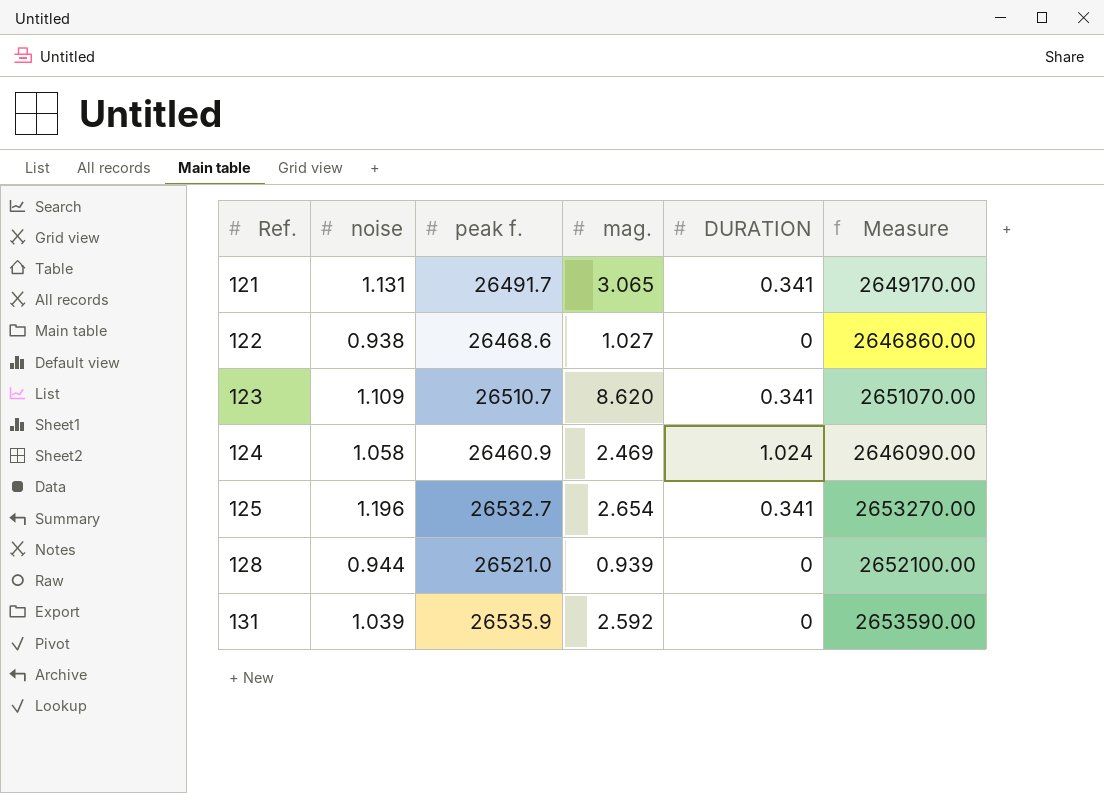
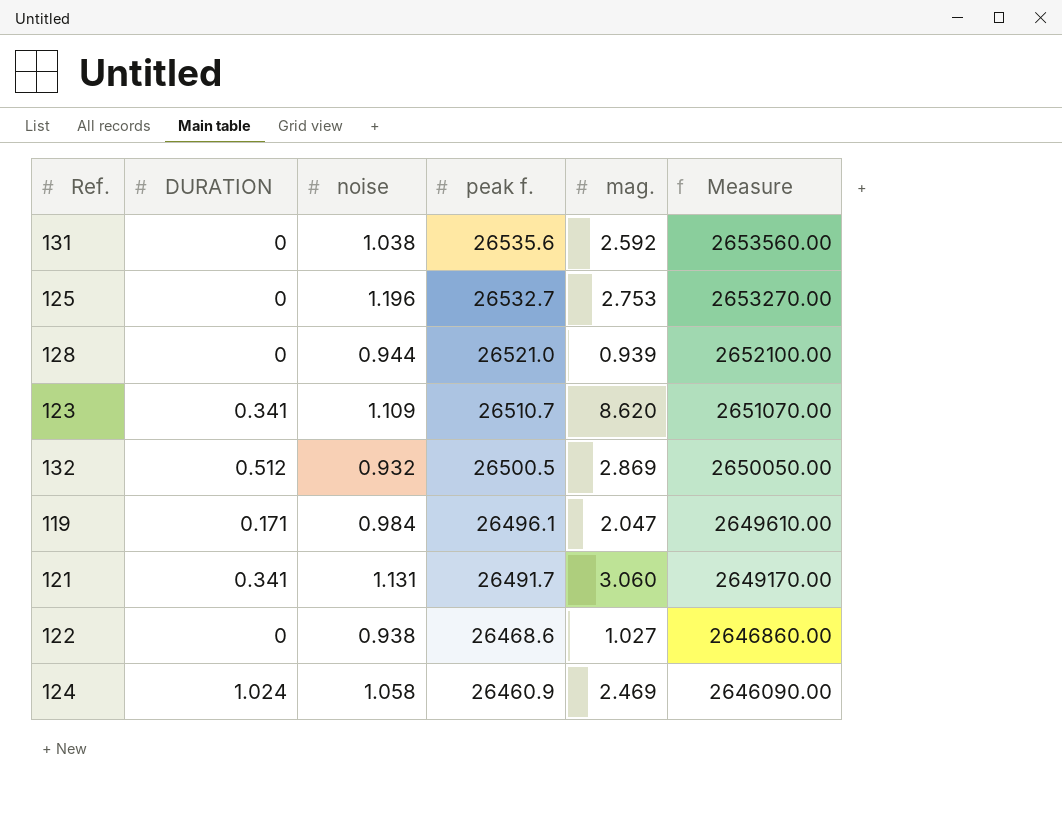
row order: Ref. ascending -> peak f. descending
column DURATION | position: 5 -> 2
131 | noise: 1.039 -> 1.038
131 | peak f.: 26535.9 -> 26535.6
131 | Measure: 2653590.00 -> 2653560.00
125 | DURATION: 0.341 -> 0
125 | mag.: 2.654 -> 2.753
row 132: none -> 0.512 | 0.932 | 26500.5 | 2.869 | 2650050.00
row 119: none -> 0.171 | 0.984 | 26496.1 | 2.047 | 2649610.00
121 | mag.: 3.065 -> 3.060

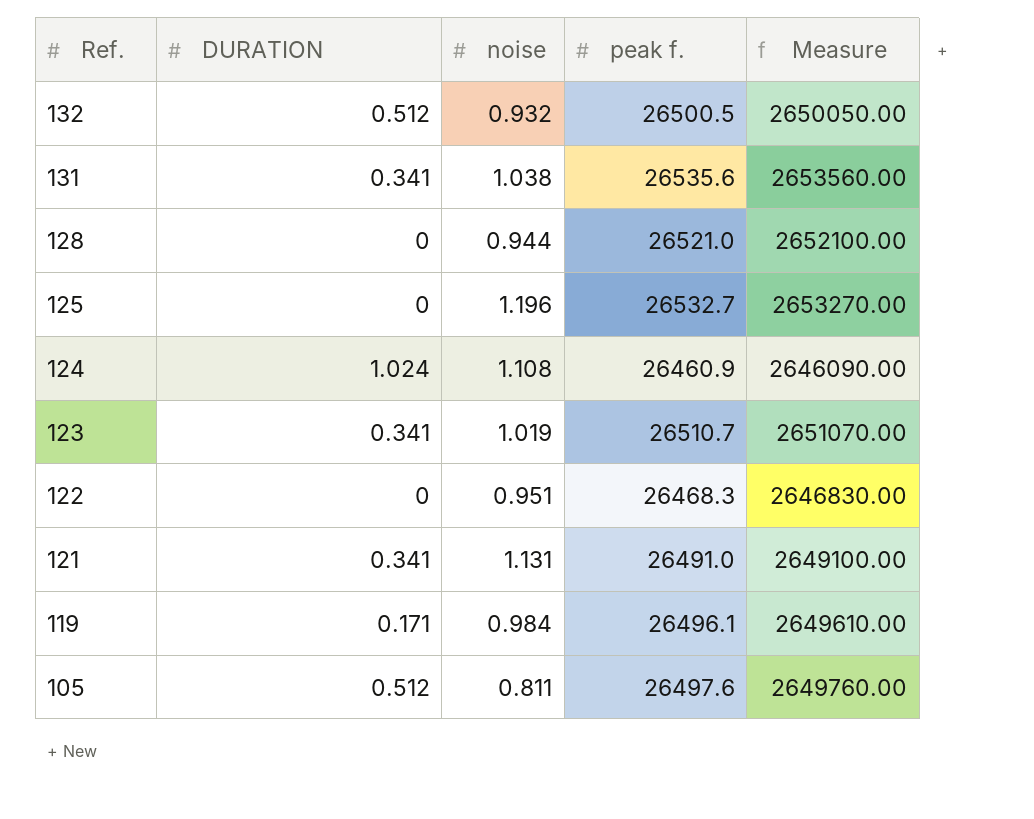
row order: peak f. descending -> Ref. descending
column mag. | position: 5 -> none
131 | DURATION: 0 -> 0.341
124 | noise: 1.058 -> 1.108
123 | noise: 1.109 -> 1.019
122 | noise: 0.938 -> 0.951
122 | peak f.: 26468.6 -> 26468.3
122 | Measure: 2646860.00 -> 2646830.00
121 | peak f.: 26491.7 -> 26491.0
121 | Measure: 2649170.00 -> 2649100.00
row 105: none -> 0.512 | 0.811 | 26497.6 | 2649760.00

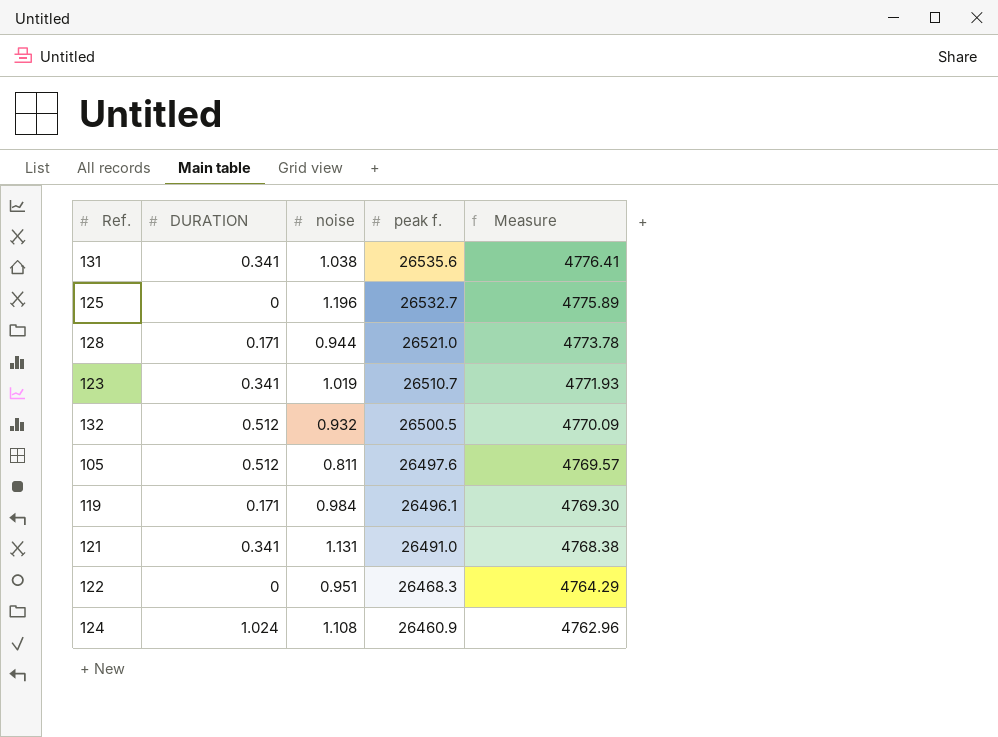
row order: Ref. descending -> peak f. descending
column Measure | formula: [peak f.] * 100 -> [peak f.] * 0.18
128 | DURATION: 0 -> 0.171

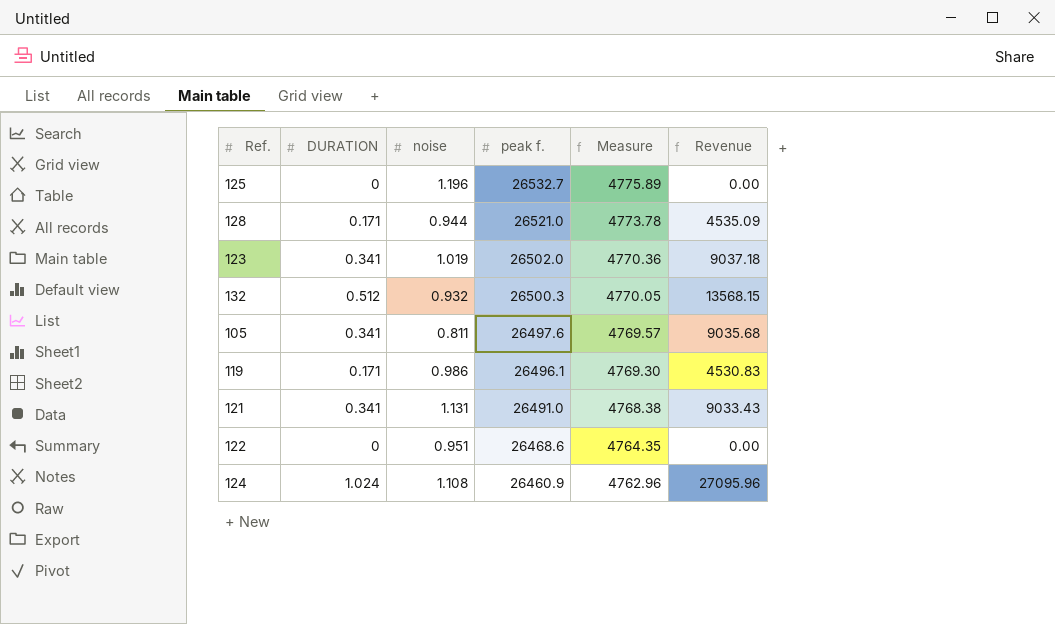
column Revenue | formula: none -> [DURATION] * [peak f.]
row 131: 0.341 | 1.038 | 26535.6 | 4776.41 -> none
123 | peak f.: 26510.7 -> 26502.0
123 | Measure: 4771.93 -> 4770.36
132 | peak f.: 26500.5 -> 26500.3
132 | Measure: 4770.09 -> 4770.05
105 | DURATION: 0.512 -> 0.341
119 | noise: 0.984 -> 0.986
122 | peak f.: 26468.3 -> 26468.6
122 | Measure: 4764.29 -> 4764.35

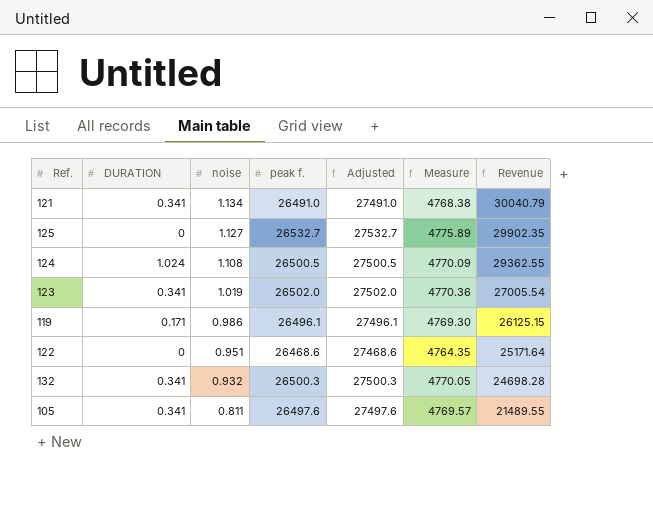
row order: peak f. descending -> noise descending
column Adjusted | formula: none -> [peak f.] + 1000
column Revenue | formula: [DURATION] * [peak f.] -> [noise] * [peak f.]
row 128: 0.171 | 0.944 | 26521.0 | 4773.78 | 4535.09 -> none
121 | noise: 1.131 -> 1.134
125 | noise: 1.196 -> 1.127
124 | peak f.: 26460.9 -> 26500.5
124 | Measure: 4762.96 -> 4770.09
132 | DURATION: 0.512 -> 0.341

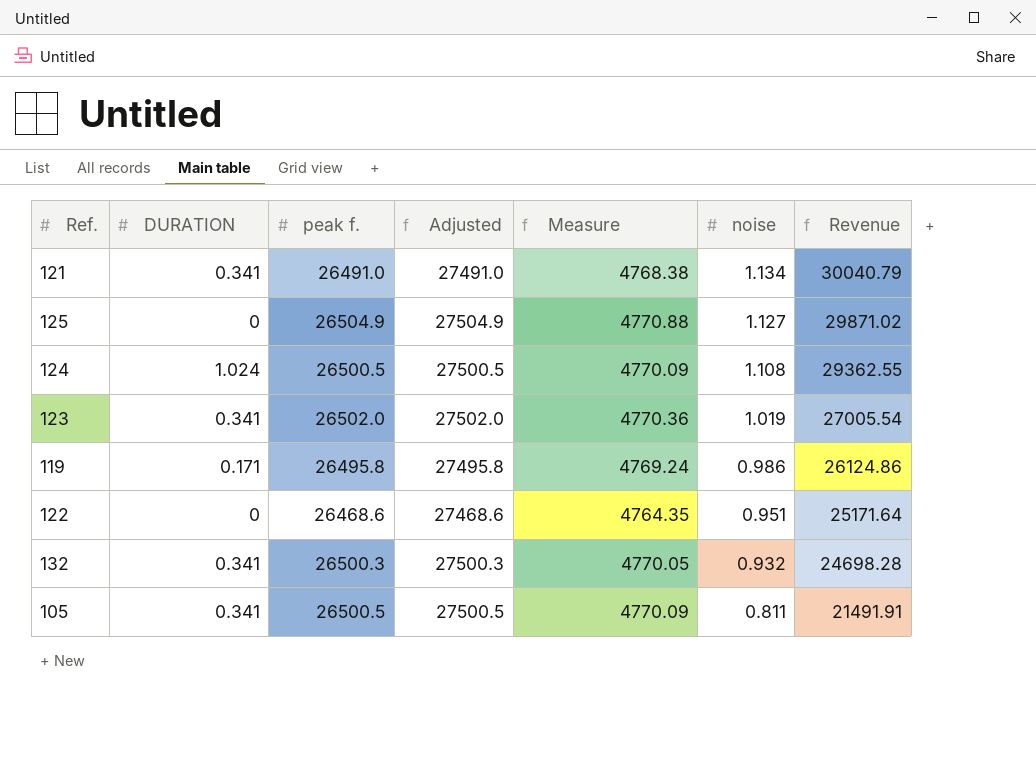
column noise | position: 3 -> 6
125 | peak f.: 26532.7 -> 26504.9
125 | Adjusted: 27532.7 -> 27504.9
125 | Measure: 4775.89 -> 4770.88
125 | Revenue: 29902.35 -> 29871.02
119 | peak f.: 26496.1 -> 26495.8
119 | Adjusted: 27496.1 -> 27495.8
119 | Measure: 4769.30 -> 4769.24
119 | Revenue: 26125.15 -> 26124.86
105 | peak f.: 26497.6 -> 26500.5
105 | Adjusted: 27497.6 -> 27500.5
105 | Measure: 4769.57 -> 4770.09
105 | Revenue: 21489.55 -> 21491.91

